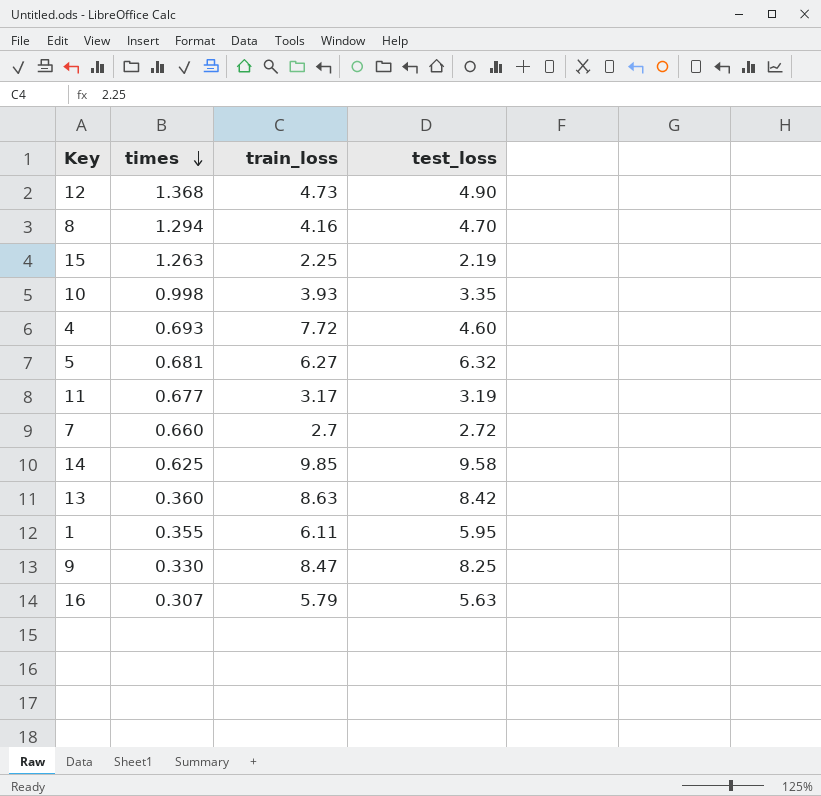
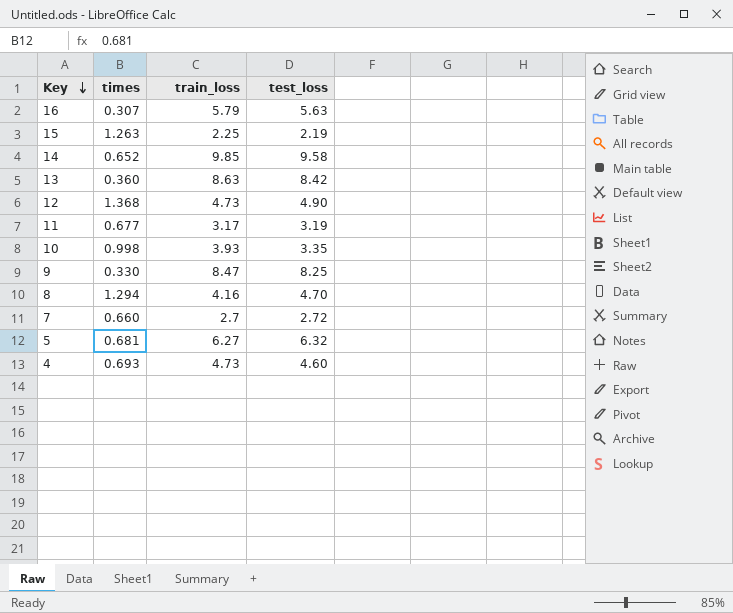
row order: times descending -> Key descending
row 1: 0.355 | 6.11 | 5.95 -> none
14 | times: 0.625 -> 0.652
4 | train_loss: 7.72 -> 4.73

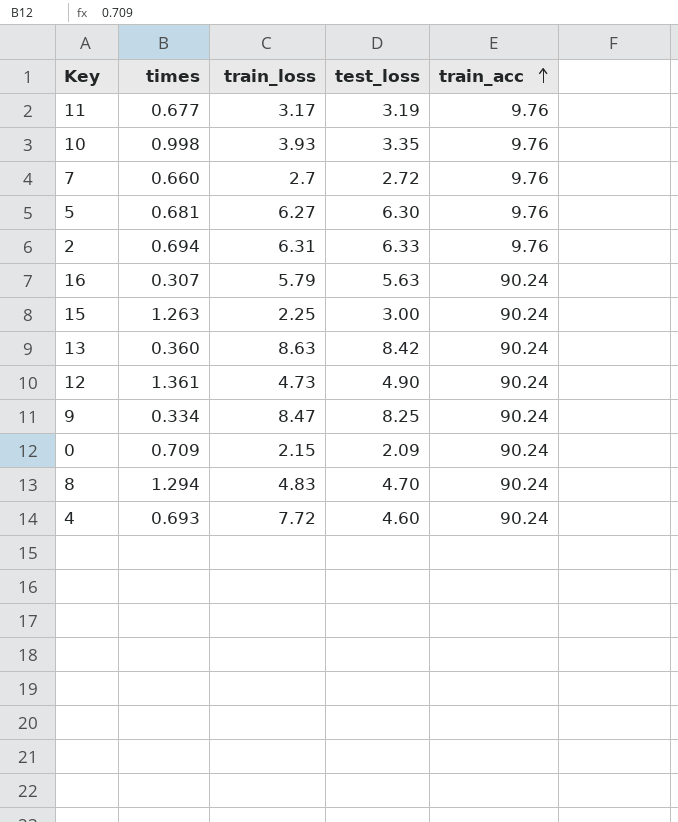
row order: Key descending -> train_acc ascending
column train_acc | position: none -> 5
row 14: 0.652 | 9.85 | 9.58 -> none
5 | test_loss: 6.32 -> 6.30
row 2: none -> 0.694 | 6.31 | 6.33 | 9.76
15 | test_loss: 2.19 -> 3.00
12 | times: 1.368 -> 1.361
9 | times: 0.330 -> 0.334
row 0: none -> 0.709 | 2.15 | 2.09 | 90.24
8 | train_loss: 4.16 -> 4.83
4 | train_loss: 4.73 -> 7.72

